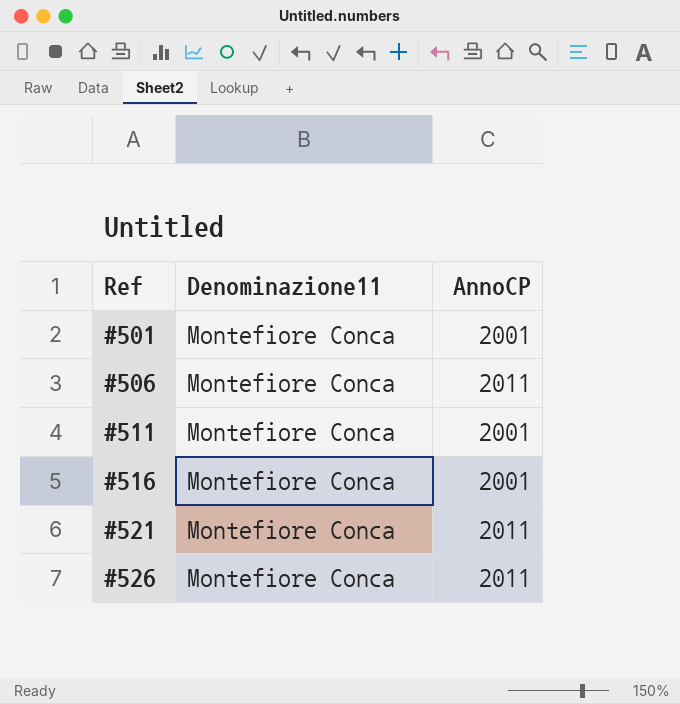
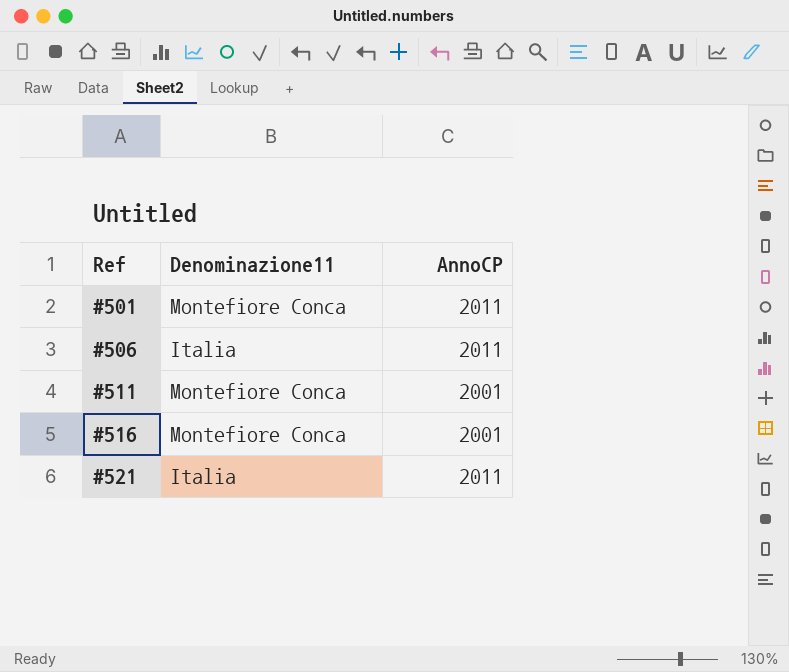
row #526: Montefiore Conca | 2011 -> none
#501 | AnnoCP: 2001 -> 2011
#506 | Denominazione11: Montefiore Conca -> Italia
#521 | Denominazione11: Montefiore Conca -> Italia

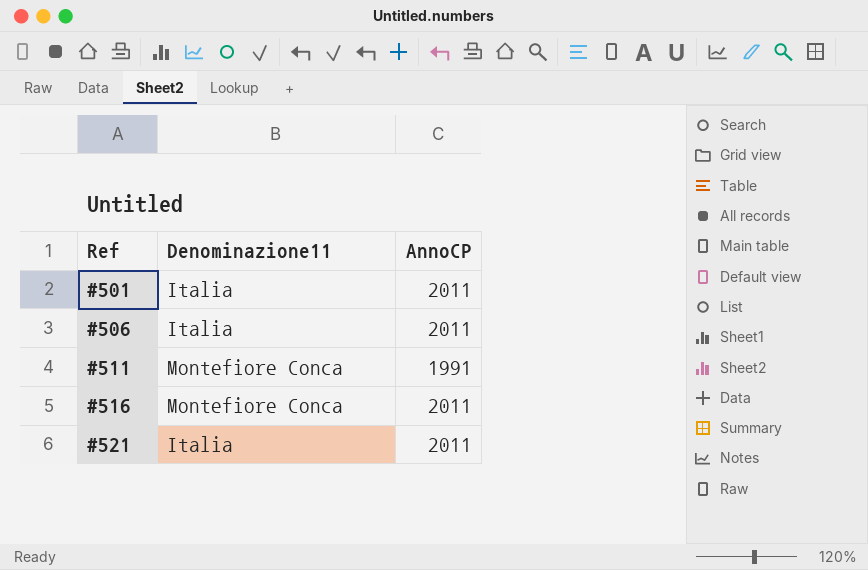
#501 | Denominazione11: Montefiore Conca -> Italia
#511 | AnnoCP: 2001 -> 1991
#516 | AnnoCP: 2001 -> 2011

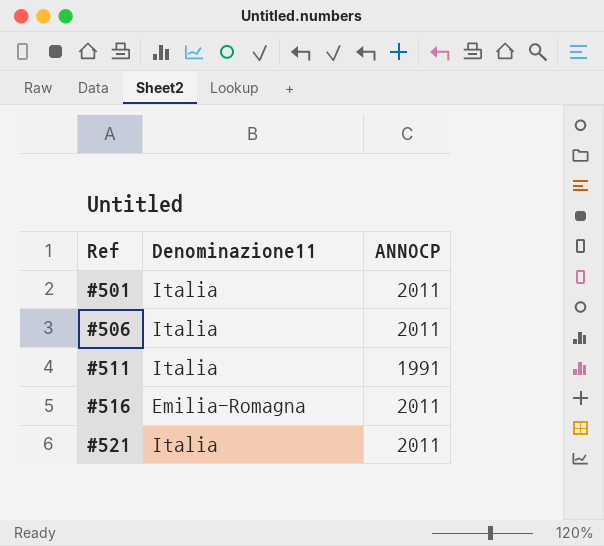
column name: AnnoCP -> ANNOCP
#511 | Denominazione11: Montefiore Conca -> Italia
#516 | Denominazione11: Montefiore Conca -> Emilia-Romagna

